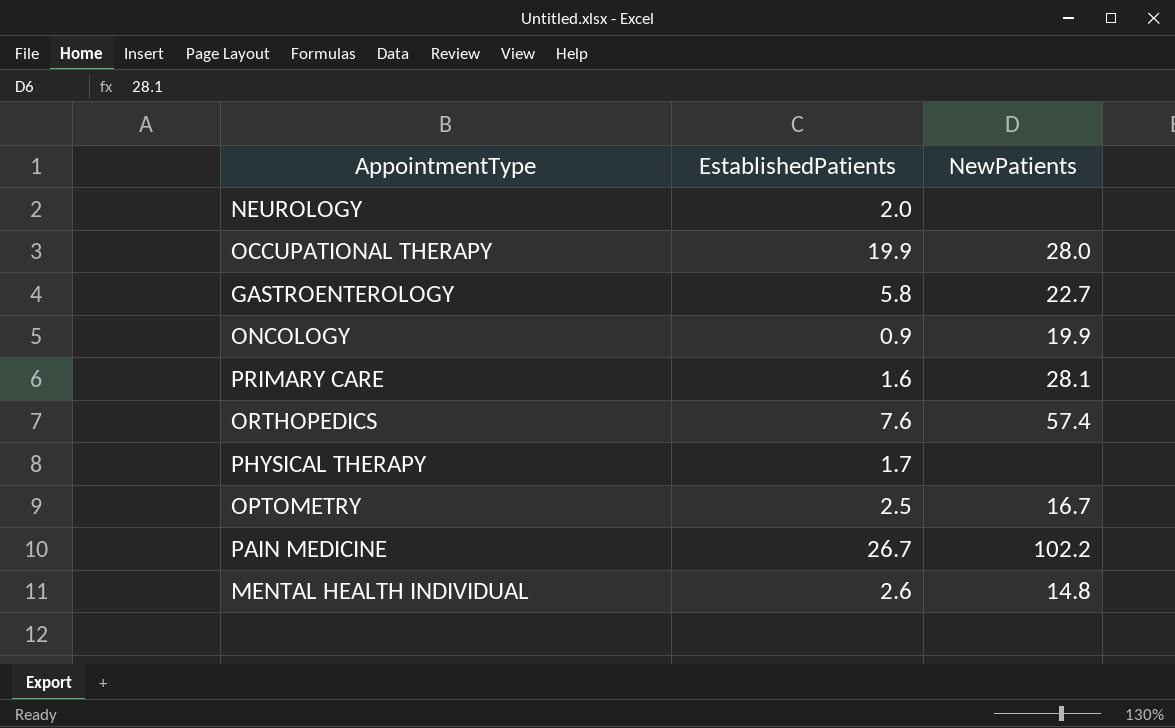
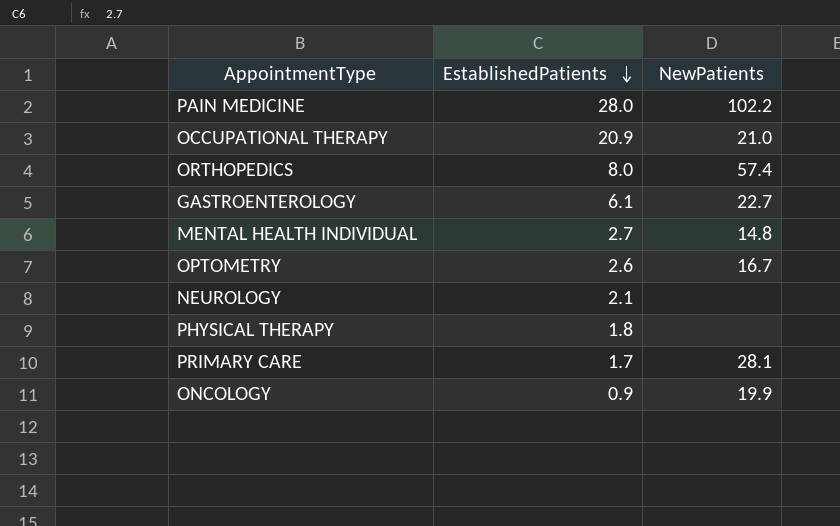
row order: none -> EstablishedPatients descending
PAIN MEDICINE | EstablishedPatients: 26.7 -> 28.0
OCCUPATIONAL THERAPY | EstablishedPatients: 19.9 -> 20.9
OCCUPATIONAL THERAPY | NewPatients: 28.0 -> 21.0
ORTHOPEDICS | EstablishedPatients: 7.6 -> 8.0
GASTROENTEROLOGY | EstablishedPatients: 5.8 -> 6.1
MENTAL HEALTH INDIVIDUAL | EstablishedPatients: 2.6 -> 2.7
OPTOMETRY | EstablishedPatients: 2.5 -> 2.6
NEUROLOGY | EstablishedPatients: 2.0 -> 2.1
PHYSICAL THERAPY | EstablishedPatients: 1.7 -> 1.8
PRIMARY CARE | EstablishedPatients: 1.6 -> 1.7

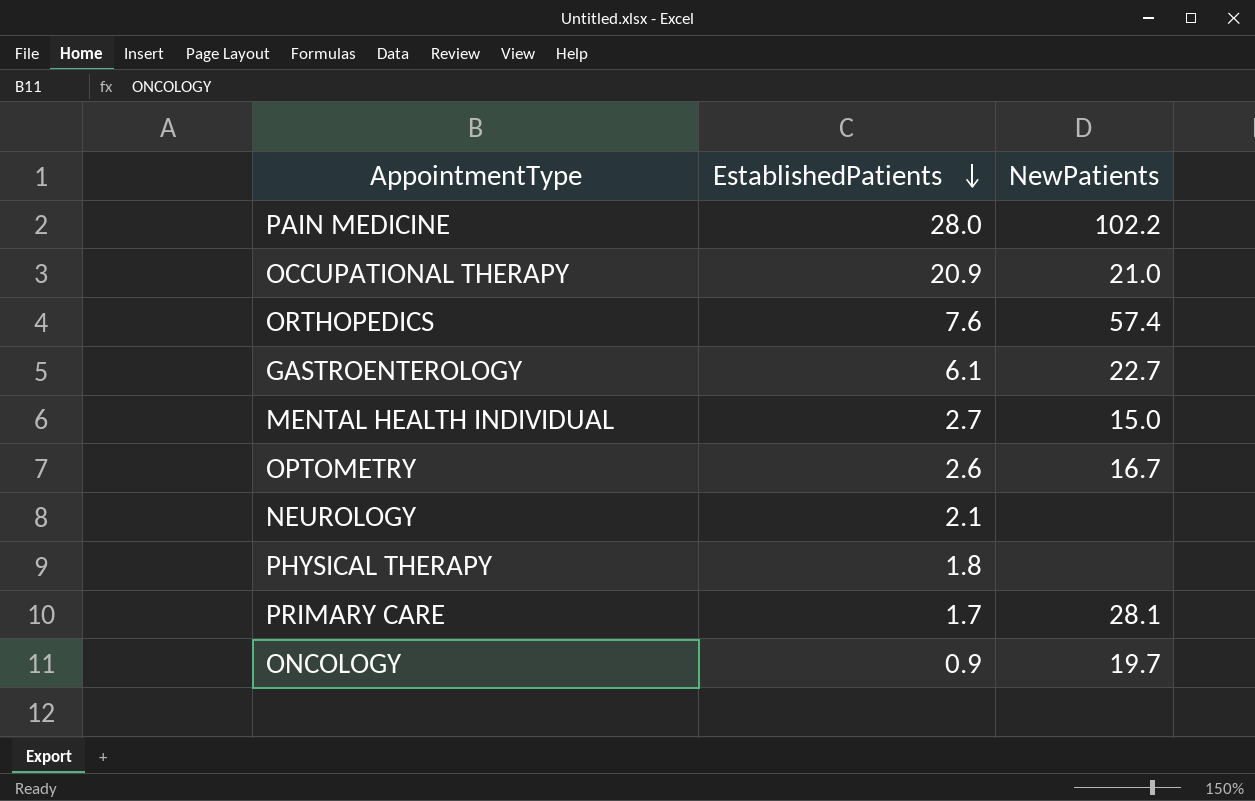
ORTHOPEDICS | EstablishedPatients: 8.0 -> 7.6
MENTAL HEALTH INDIVIDUAL | NewPatients: 14.8 -> 15.0
ONCOLOGY | NewPatients: 19.9 -> 19.7

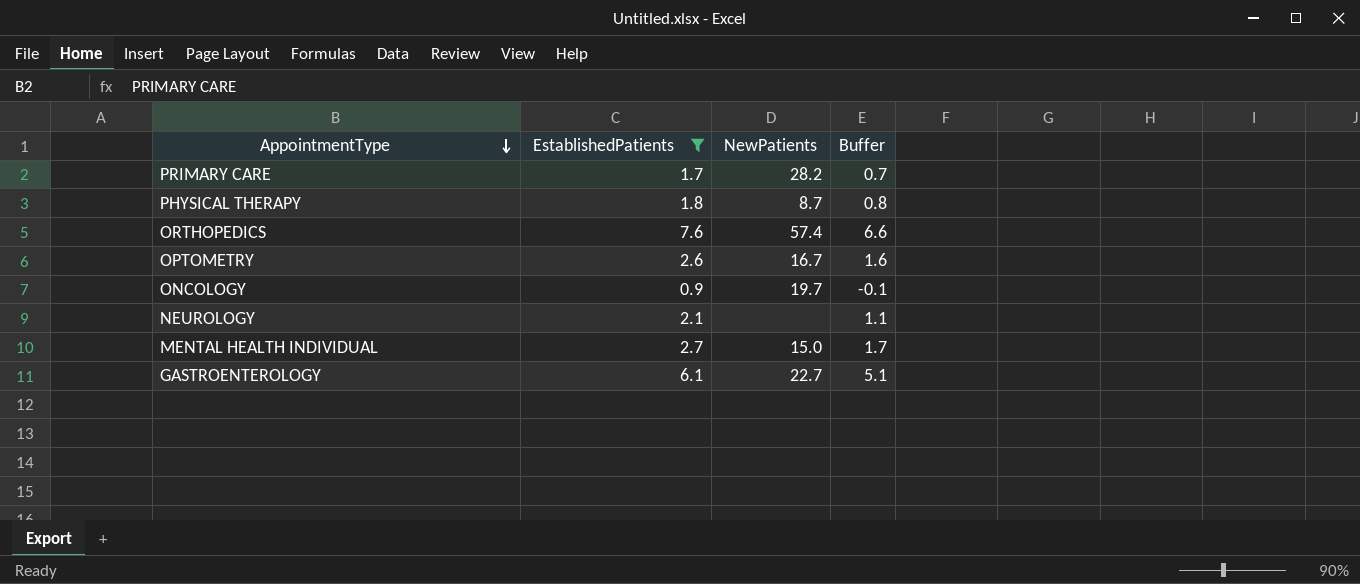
filter: none -> EstablishedPatients <= 7.6
row order: EstablishedPatients descending -> AppointmentType descending
column Buffer | formula: none -> [EstablishedPatients] - 1
PRIMARY CARE | NewPatients: 28.1 -> 28.2
PHYSICAL THERAPY | NewPatients: none -> 8.7

